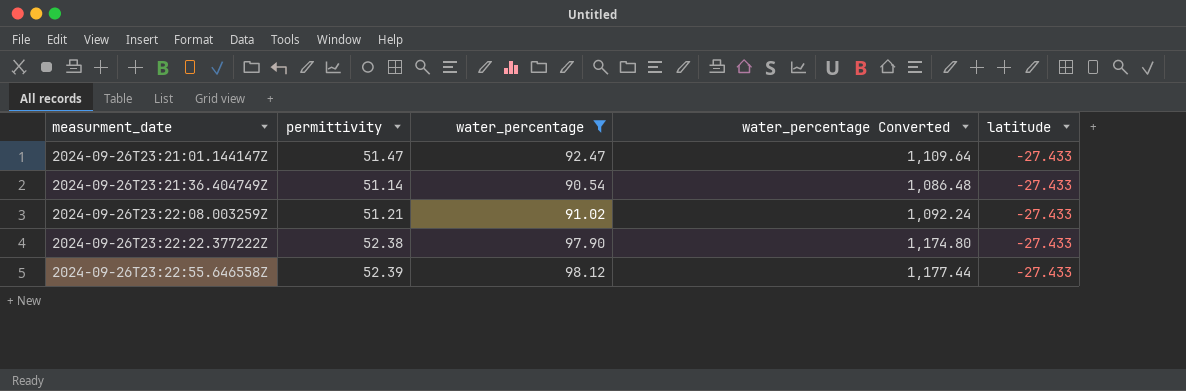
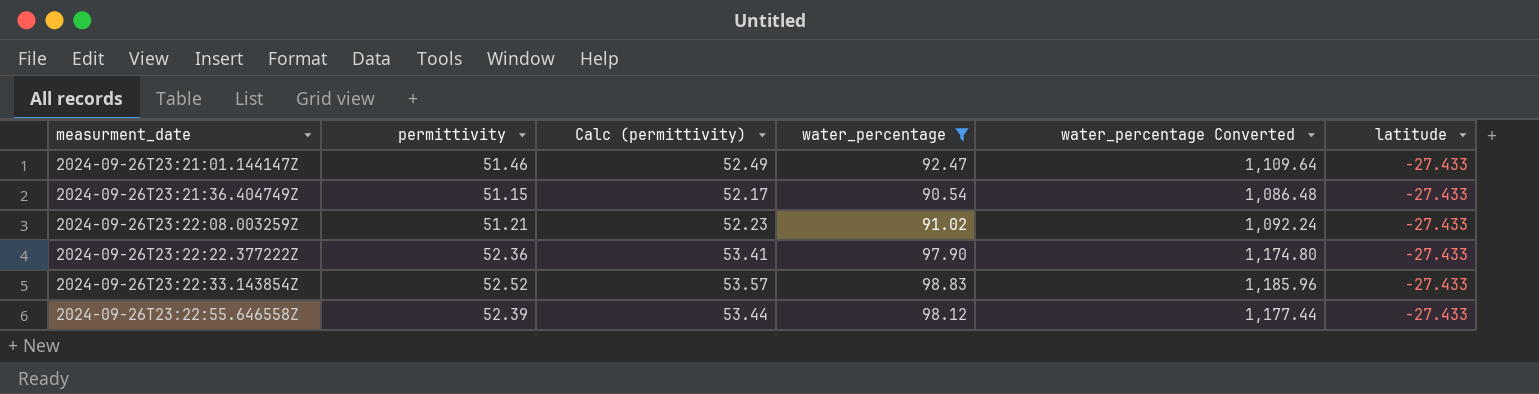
column Calc (permittivity) | formula: none -> [permittivity] * 1.02
2024-09-26T23:21:01.144147Z | permittivity: 51.47 -> 51.46
2024-09-26T23:21:36.404749Z | permittivity: 51.14 -> 51.15
2024-09-26T23:22:22.377222Z | permittivity: 52.38 -> 52.36
row 2024-09-26T23:22:33.143854Z: none -> 52.52 | 53.57 | 98.83 | 1,185.96 | -27.433

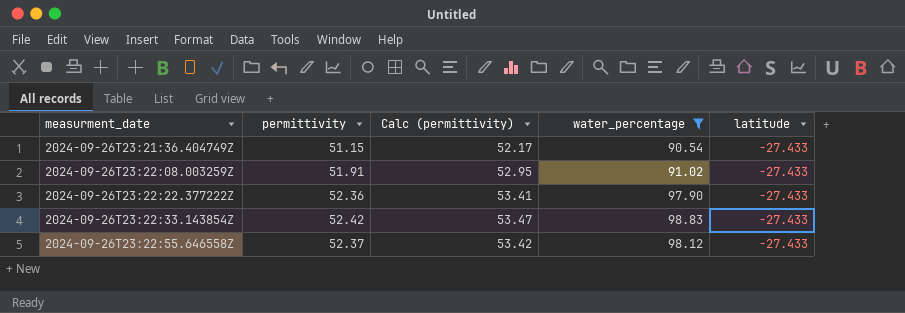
column water_percentage Converted | formula: [water_percentage] * 12 -> none
row 2024-09-26T23:21:01.144147Z: 51.46 | 52.49 | 92.47 | 1,109.64 | -27.433 -> none
2024-09-26T23:22:08.003259Z | permittivity: 51.21 -> 51.91
2024-09-26T23:22:08.003259Z | Calc (permittivity): 52.23 -> 52.95
2024-09-26T23:22:33.143854Z | permittivity: 52.52 -> 52.42
2024-09-26T23:22:33.143854Z | Calc (permittivity): 53.57 -> 53.47
2024-09-26T23:22:55.646558Z | permittivity: 52.39 -> 52.37
2024-09-26T23:22:55.646558Z | Calc (permittivity): 53.44 -> 53.42

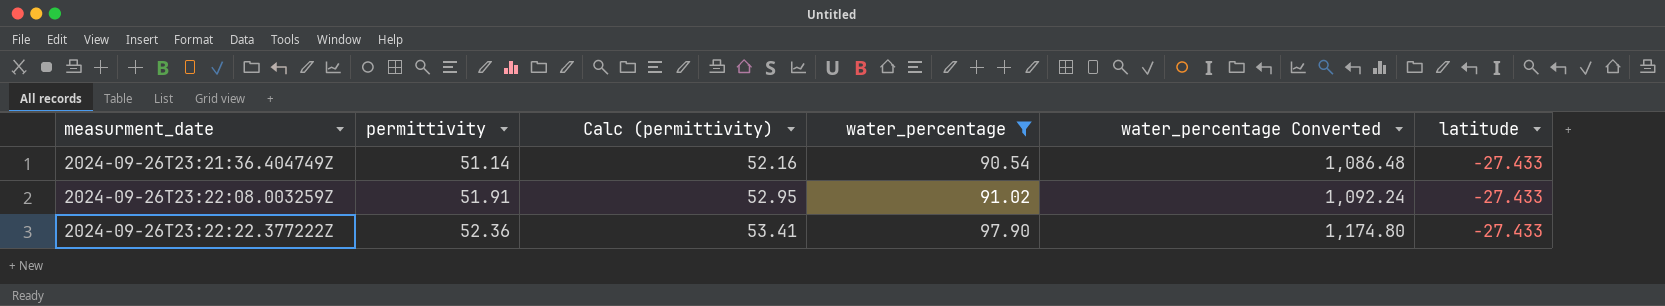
column water_percentage Converted | formula: none -> [water_percentage] * 12
row 2024-09-26T23:22:33.143854Z: 52.42 | 53.47 | 98.83 | -27.433 -> none
row 2024-09-26T23:22:55.646558Z: 52.37 | 53.42 | 98.12 | -27.433 -> none
2024-09-26T23:21:36.404749Z | permittivity: 51.15 -> 51.14
2024-09-26T23:21:36.404749Z | Calc (permittivity): 52.17 -> 52.16

